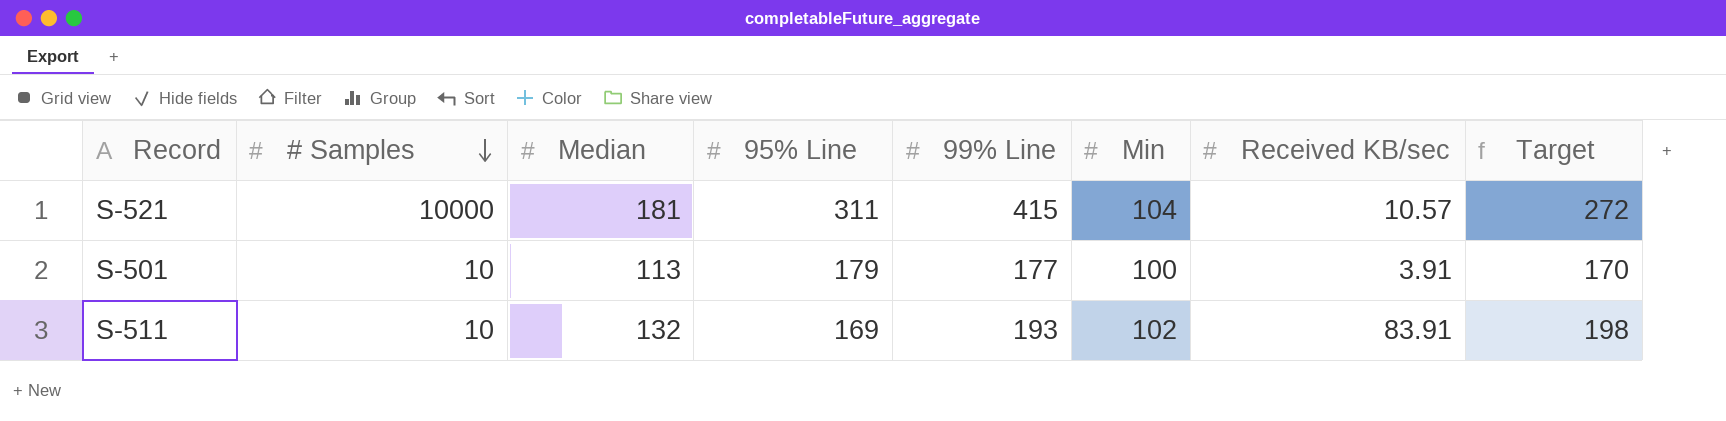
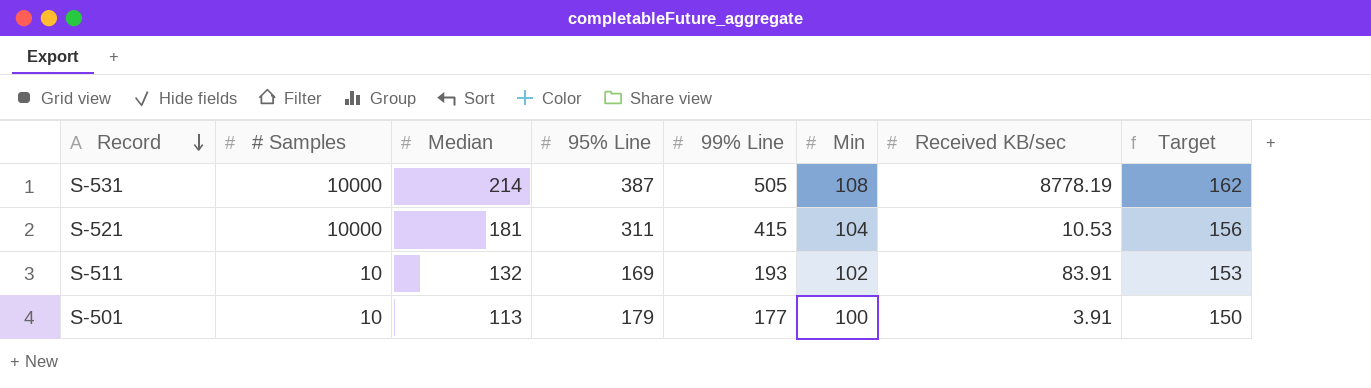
row order: # Samples descending -> Record descending
column Target | formula: [Median] * 1.5 -> [Min] * 1.5
row S-531: none -> 10000 | 214 | 387 | 505 | 108 | 8778.19 | 162
S-521 | Received KB/sec: 10.57 -> 10.53

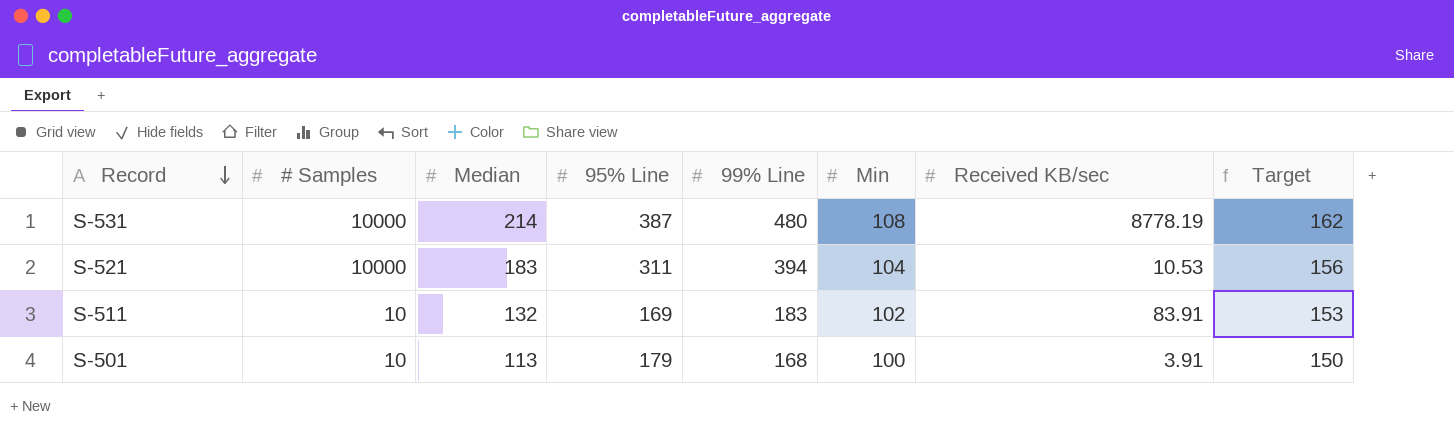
S-531 | 99% Line: 505 -> 480
S-521 | Median: 181 -> 183
S-521 | 99% Line: 415 -> 394
S-511 | 99% Line: 193 -> 183
S-501 | 99% Line: 177 -> 168

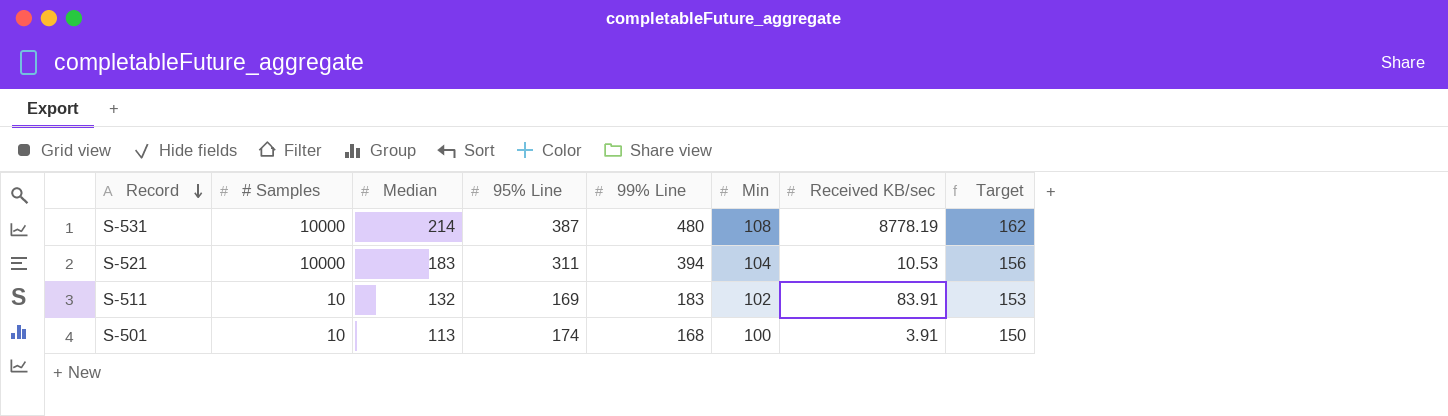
S-501 | 95% Line: 179 -> 174

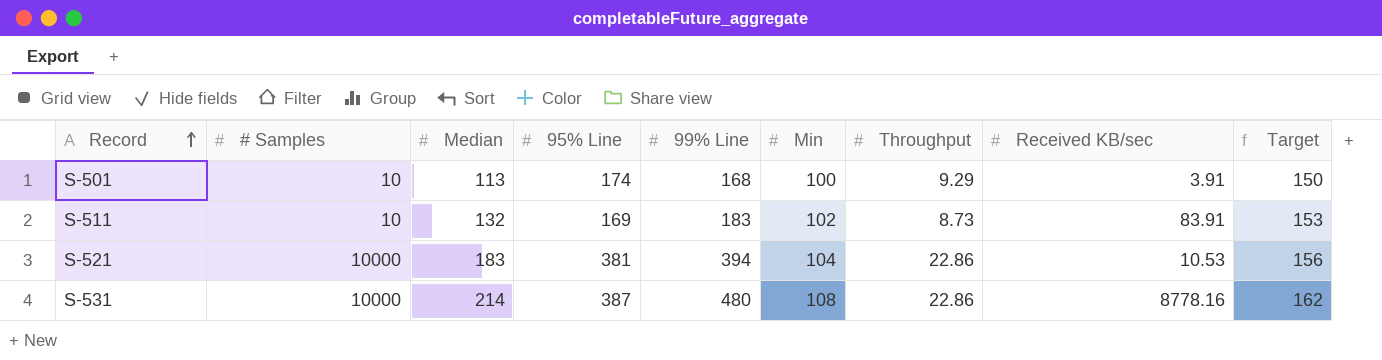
row order: Record descending -> Record ascending
column Throughput | position: none -> 7
S-521 | 95% Line: 311 -> 381
S-531 | Received KB/sec: 8778.19 -> 8778.16

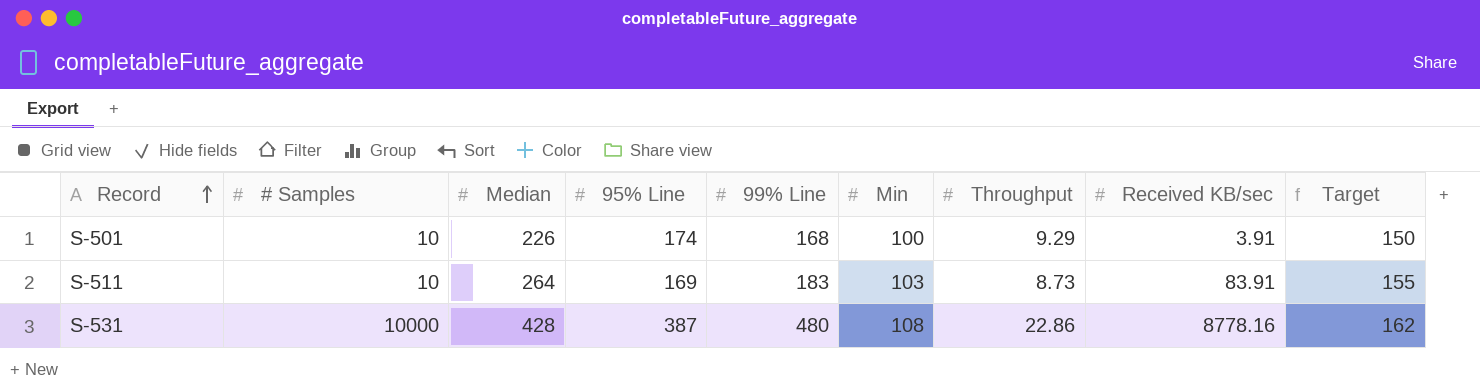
row S-521: 10000 | 183 | 381 | 394 | 104 | 22.86 | 10.53 | 156 -> none
S-501 | Median: 113 -> 226
S-511 | Median: 132 -> 264
S-511 | Min: 102 -> 103
S-511 | Target: 153 -> 155
S-531 | Median: 214 -> 428

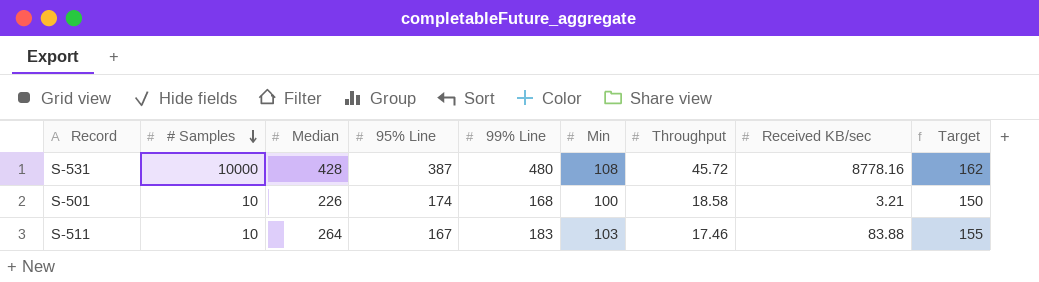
row order: Record ascending -> # Samples descending
S-531 | Throughput: 22.86 -> 45.72
S-501 | Throughput: 9.29 -> 18.58
S-501 | Received KB/sec: 3.91 -> 3.21
S-511 | 95% Line: 169 -> 167
S-511 | Throughput: 8.73 -> 17.46
S-511 | Received KB/sec: 83.91 -> 83.88

